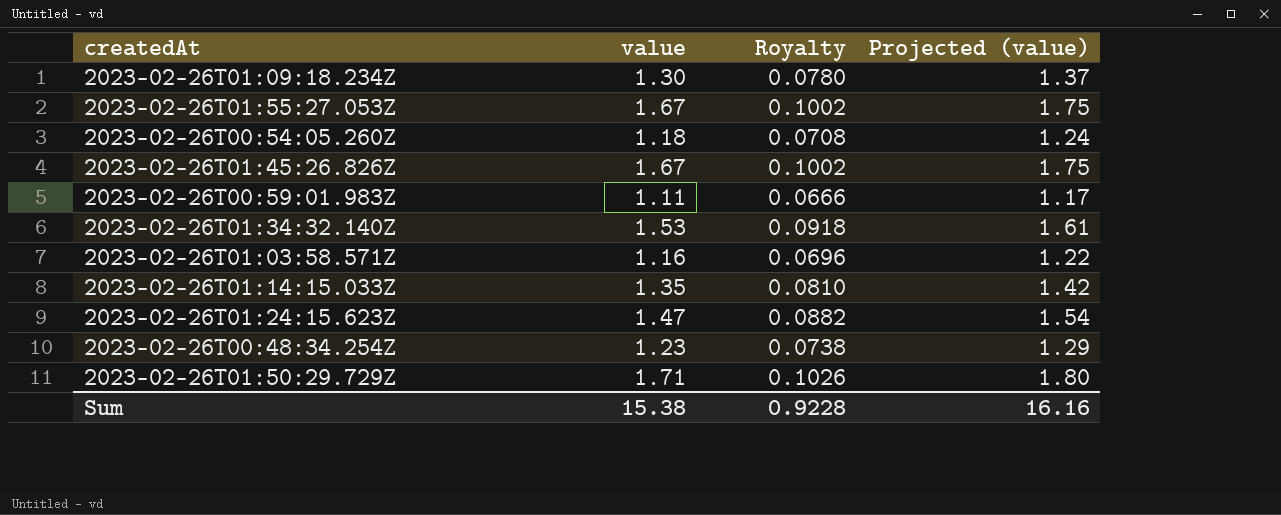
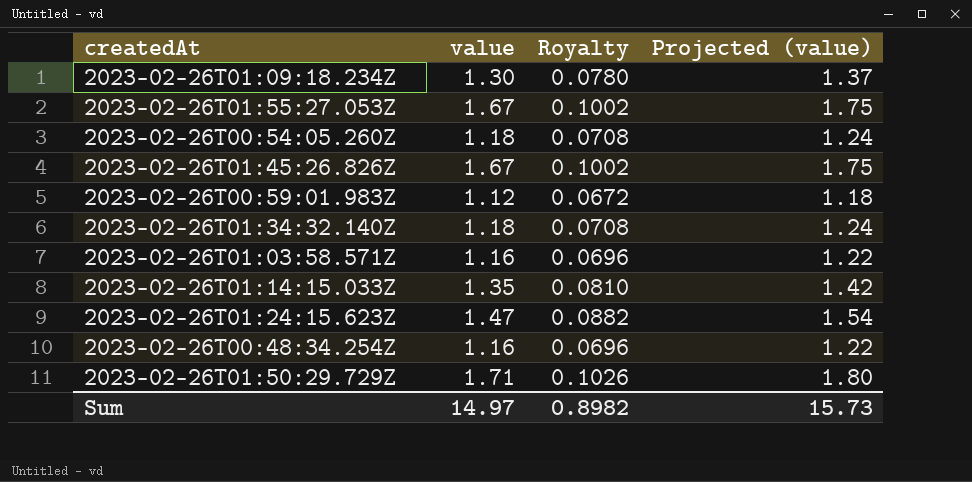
2023-02-26T00:59:01.983Z | value: 1.11 -> 1.12
2023-02-26T00:59:01.983Z | Royalty: 0.0666 -> 0.0672
2023-02-26T00:59:01.983Z | Projected (value): 1.17 -> 1.18
2023-02-26T01:34:32.140Z | value: 1.53 -> 1.18
2023-02-26T01:34:32.140Z | Royalty: 0.0918 -> 0.0708
2023-02-26T01:34:32.140Z | Projected (value): 1.61 -> 1.24
2023-02-26T00:48:34.254Z | value: 1.23 -> 1.16
2023-02-26T00:48:34.254Z | Royalty: 0.0738 -> 0.0696
2023-02-26T00:48:34.254Z | Projected (value): 1.29 -> 1.22
Sum | value: 15.38 -> 14.97
Sum | Royalty: 0.9228 -> 0.8982
Sum | Projected (value): 16.16 -> 15.73

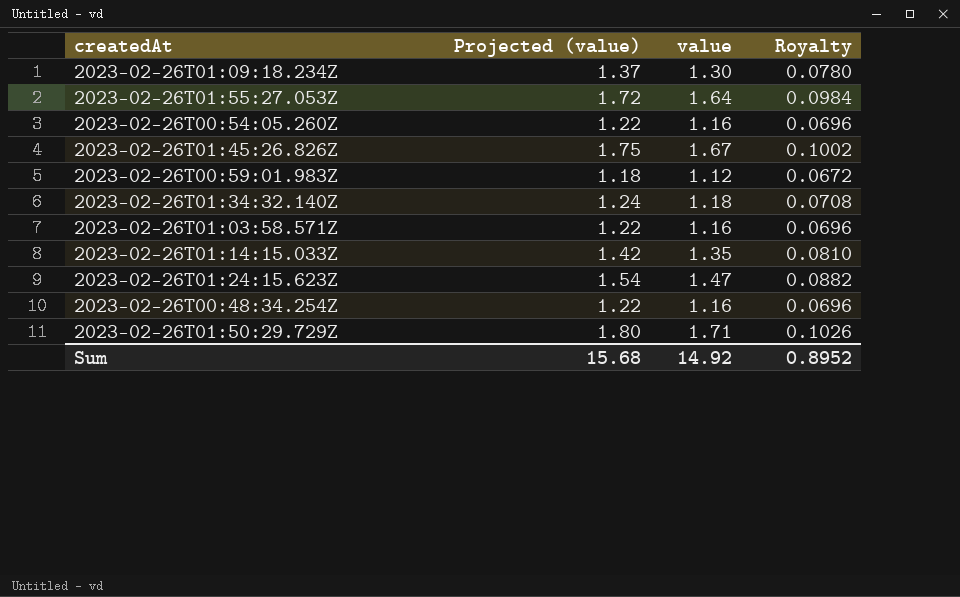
column Projected (value) | position: 4 -> 2
2023-02-26T01:55:27.053Z | Projected (value): 1.75 -> 1.72
2023-02-26T01:55:27.053Z | value: 1.67 -> 1.64
2023-02-26T01:55:27.053Z | Royalty: 0.1002 -> 0.0984
2023-02-26T00:54:05.260Z | Projected (value): 1.24 -> 1.22
2023-02-26T00:54:05.260Z | value: 1.18 -> 1.16
2023-02-26T00:54:05.260Z | Royalty: 0.0708 -> 0.0696
Sum | Projected (value): 15.73 -> 15.68
Sum | value: 14.97 -> 14.92
Sum | Royalty: 0.8982 -> 0.8952

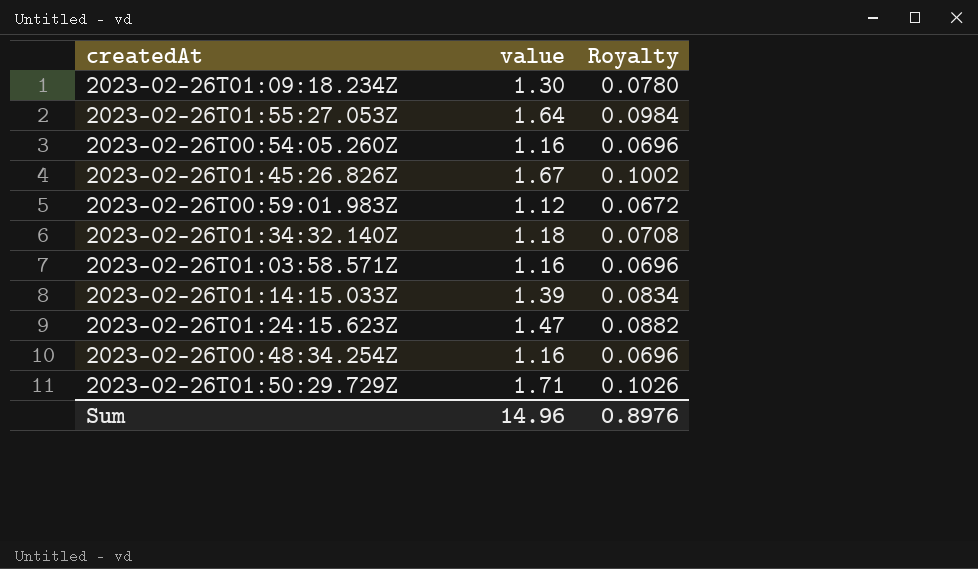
column Projected (value) | formula: [value] * 1.05 -> none
2023-02-26T01:14:15.033Z | value: 1.35 -> 1.39
2023-02-26T01:14:15.033Z | Royalty: 0.0810 -> 0.0834
Sum | value: 14.92 -> 14.96
Sum | Royalty: 0.8952 -> 0.8976

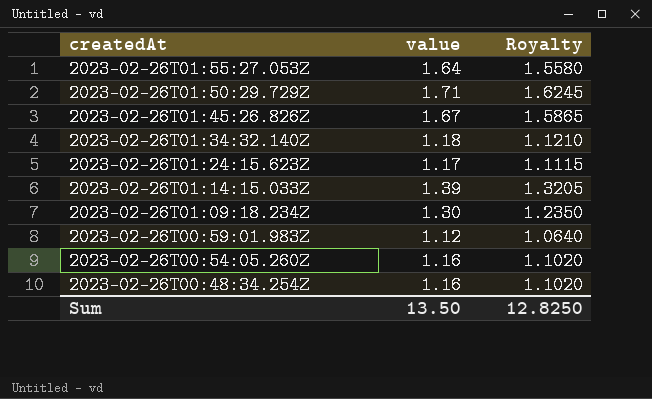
row order: none -> createdAt descending
column Royalty | formula: [value] * 0.06 -> [value] * 0.95
row 2023-02-26T01:03:58.571Z: 1.16 | 0.0696 -> none
2023-02-26T01:24:15.623Z | value: 1.47 -> 1.17
Sum | value: 14.96 -> 13.50
Sum | Royalty: 0.8976 -> 12.8250

